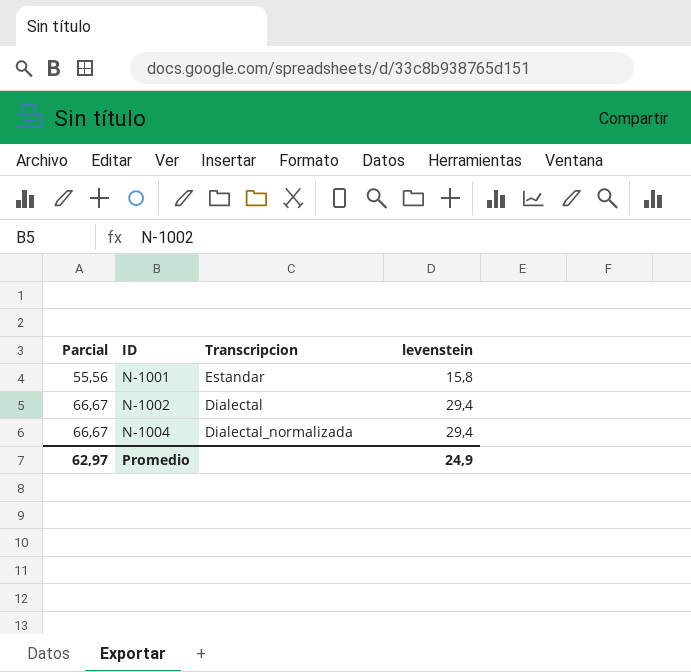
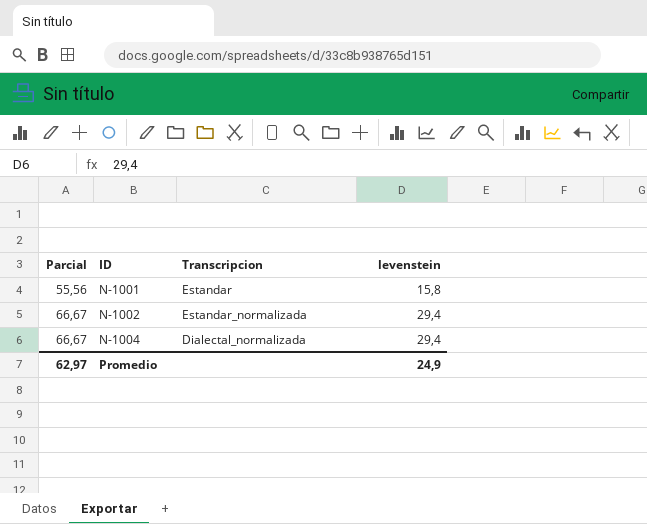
N-1002 | Transcripcion: Dialectal -> Estandar_normalizada

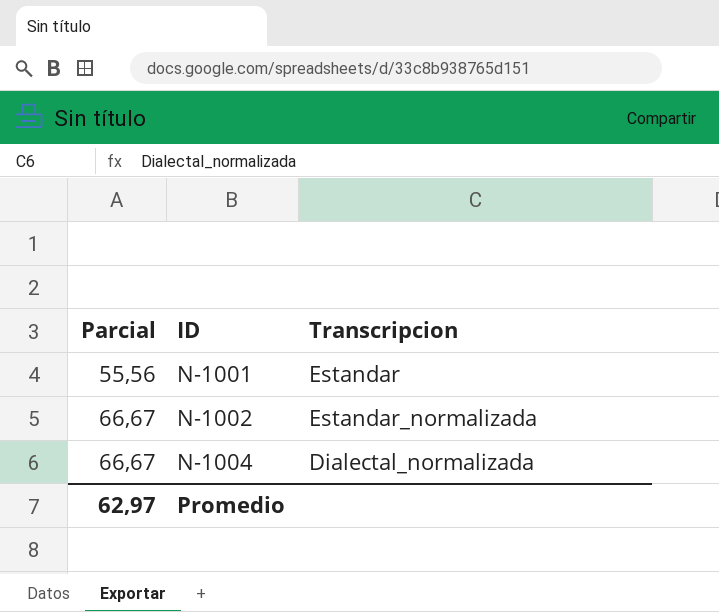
column levenstein | position: 4 -> none

